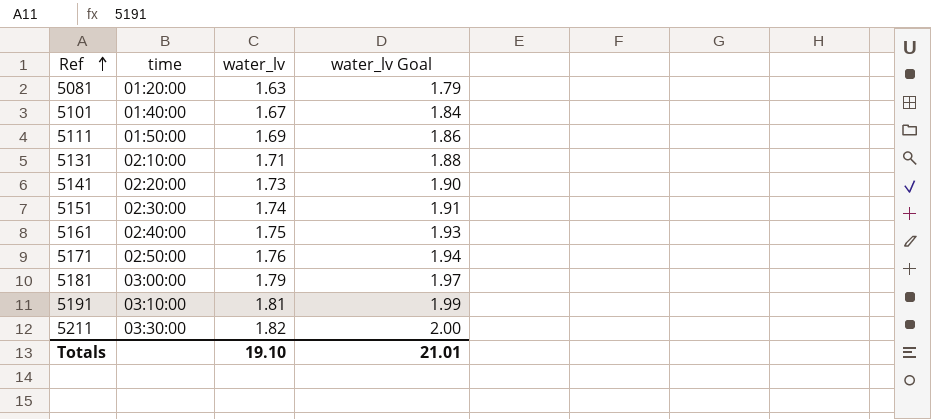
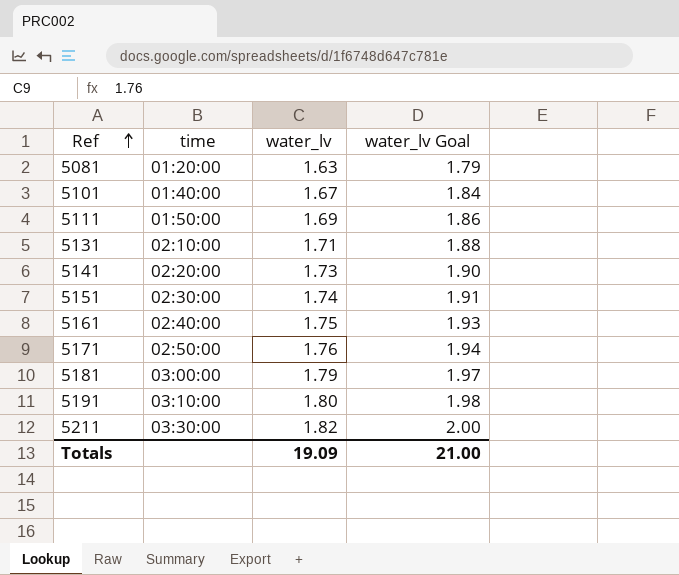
5191 | water_lv: 1.81 -> 1.80
5191 | water_lv Goal: 1.99 -> 1.98
Totals | water_lv: 19.10 -> 19.09
Totals | water_lv Goal: 21.01 -> 21.00

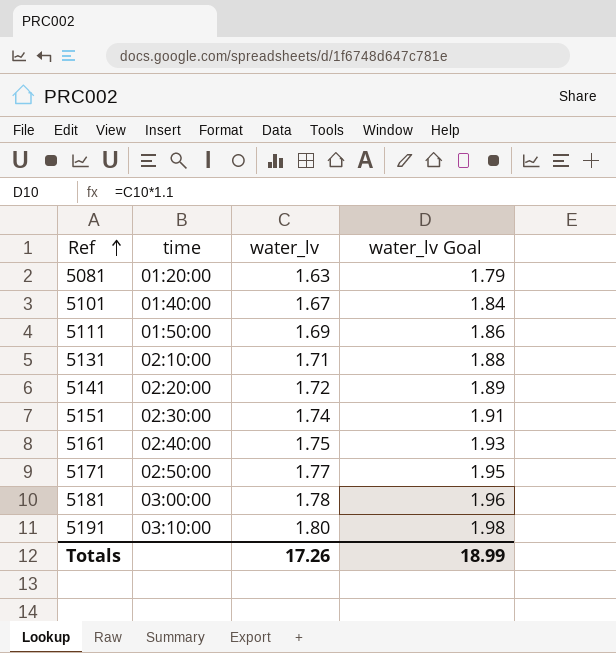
row 5211: 03:30:00 | 1.82 | 2.00 -> none
5141 | water_lv: 1.73 -> 1.72
5141 | water_lv Goal: 1.90 -> 1.89
5171 | water_lv: 1.76 -> 1.77
5171 | water_lv Goal: 1.94 -> 1.95
5181 | water_lv: 1.79 -> 1.78
5181 | water_lv Goal: 1.97 -> 1.96
Totals | water_lv: 19.09 -> 17.26
Totals | water_lv Goal: 21.00 -> 18.99

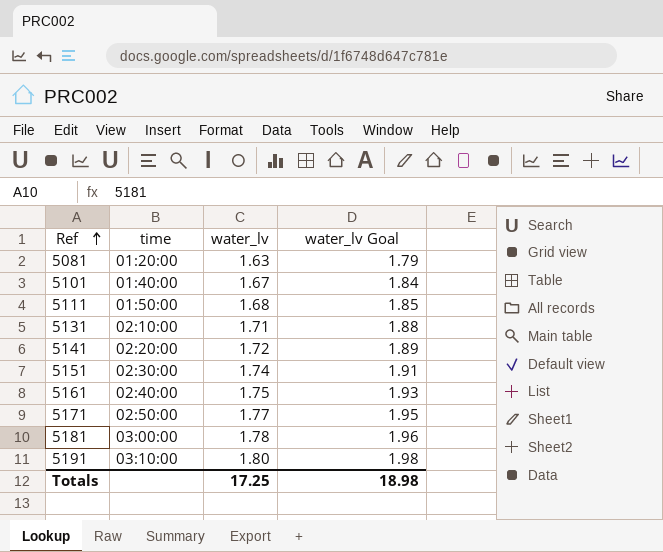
5111 | water_lv: 1.69 -> 1.68
5111 | water_lv Goal: 1.86 -> 1.85
Totals | water_lv: 17.26 -> 17.25
Totals | water_lv Goal: 18.99 -> 18.98

